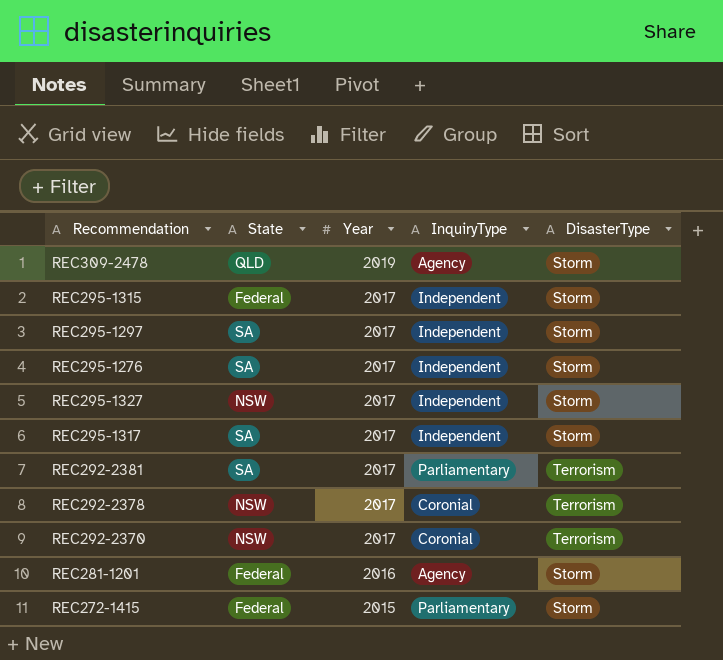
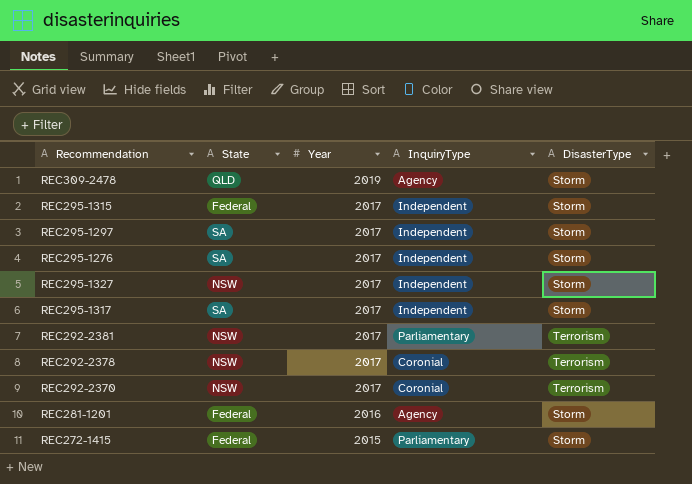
REC292-2381 | State: SA -> NSW

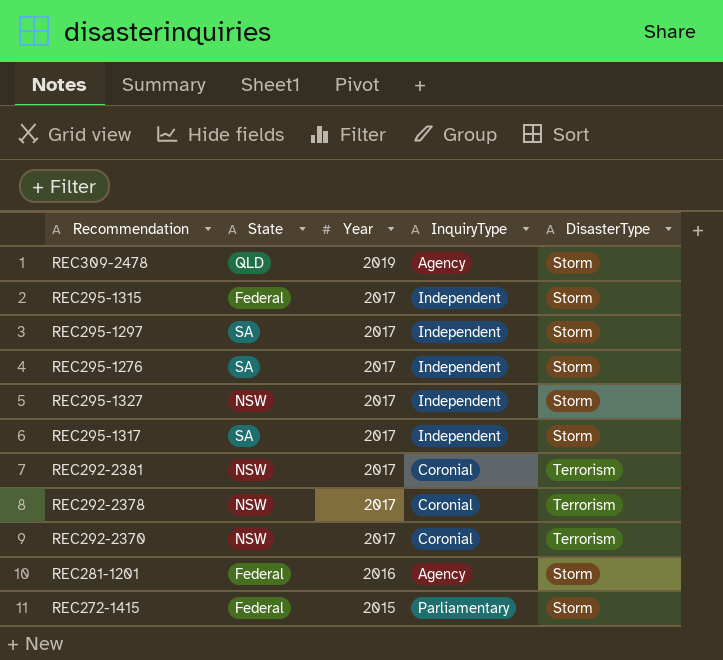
REC292-2381 | InquiryType: Parliamentary -> Coronial

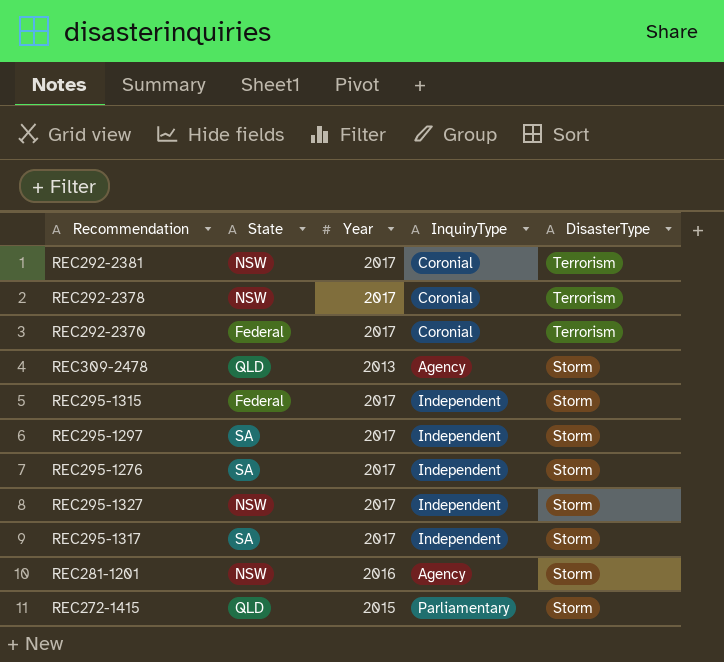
row order: Year descending -> DisasterType descending
REC292-2370 | State: NSW -> Federal
REC309-2478 | Year: 2019 -> 2013
REC281-1201 | State: Federal -> NSW
REC272-1415 | State: Federal -> QLD

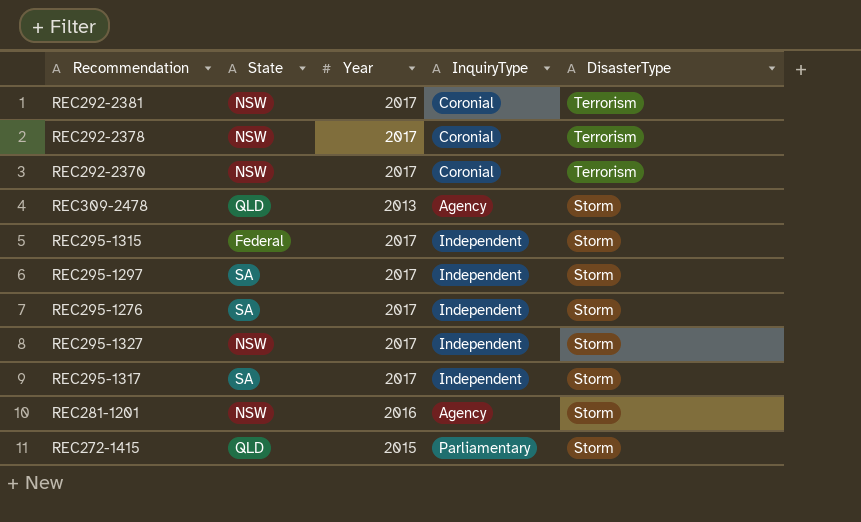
REC292-2370 | State: Federal -> NSW

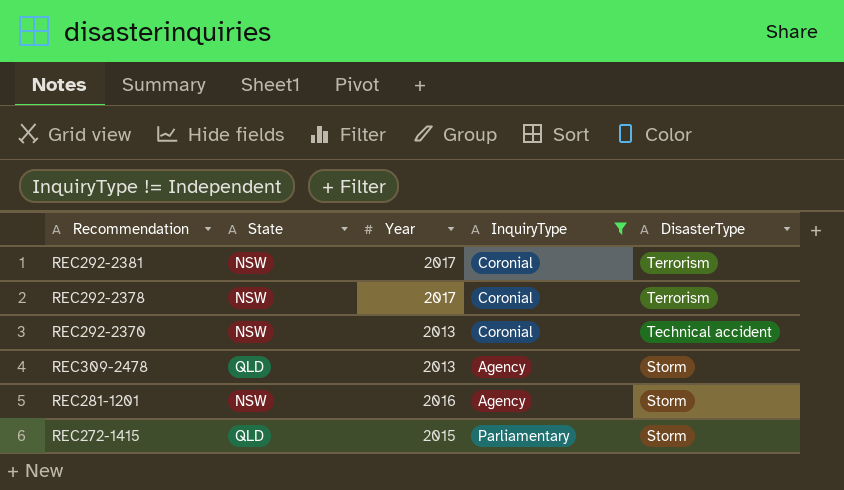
filter: none -> InquiryType != Independent
REC292-2370 | Year: 2017 -> 2013
REC292-2370 | DisasterType: Terrorism -> Technical accident

